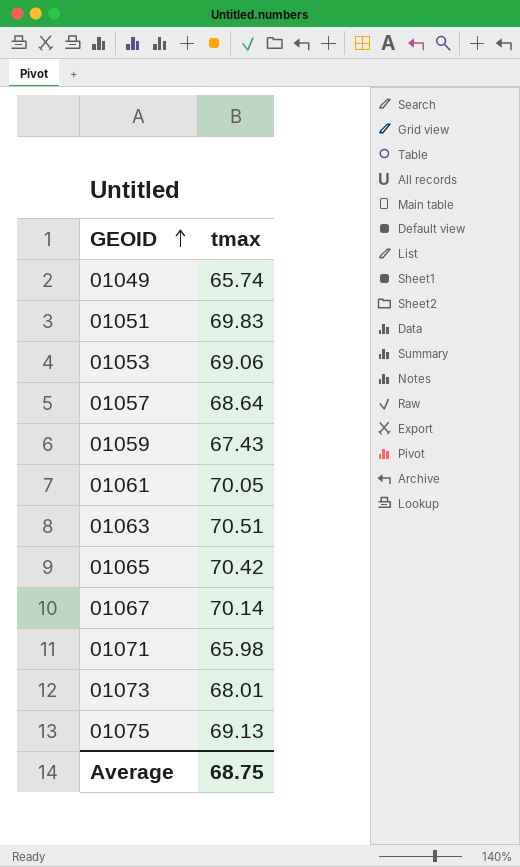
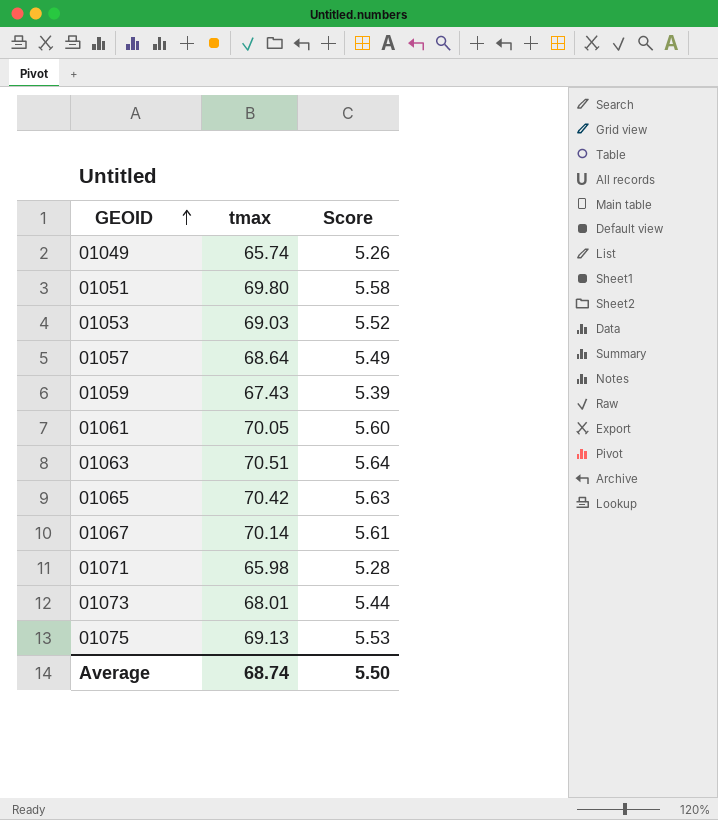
column Score | formula: none -> [tmax] * 0.08
01051 | tmax: 69.83 -> 69.80
01053 | tmax: 69.06 -> 69.03
Average | tmax: 68.75 -> 68.74

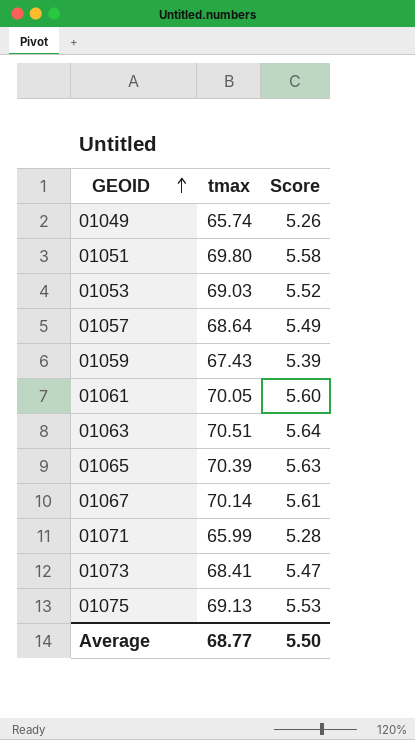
01065 | tmax: 70.42 -> 70.39
01071 | tmax: 65.98 -> 65.99
01073 | tmax: 68.01 -> 68.41
01073 | Score: 5.44 -> 5.47
Average | tmax: 68.74 -> 68.77

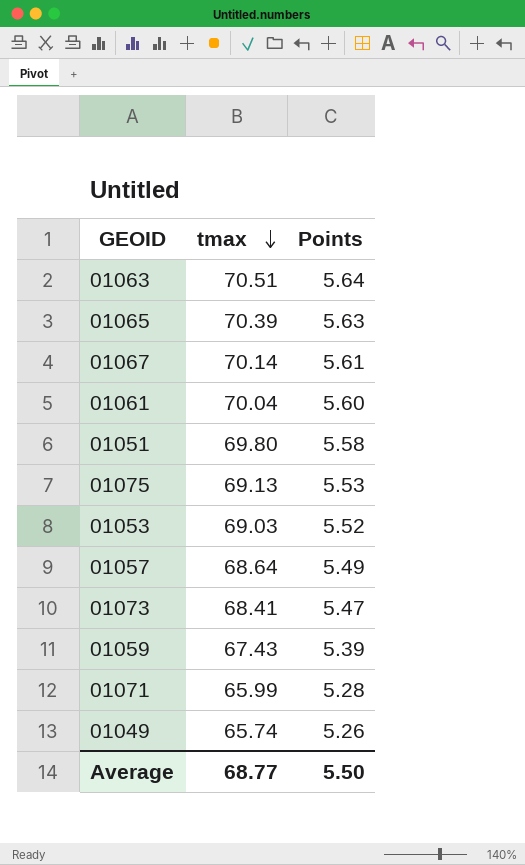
row order: GEOID ascending -> tmax descending
column name: Score -> Points
01061 | tmax: 70.05 -> 70.04

